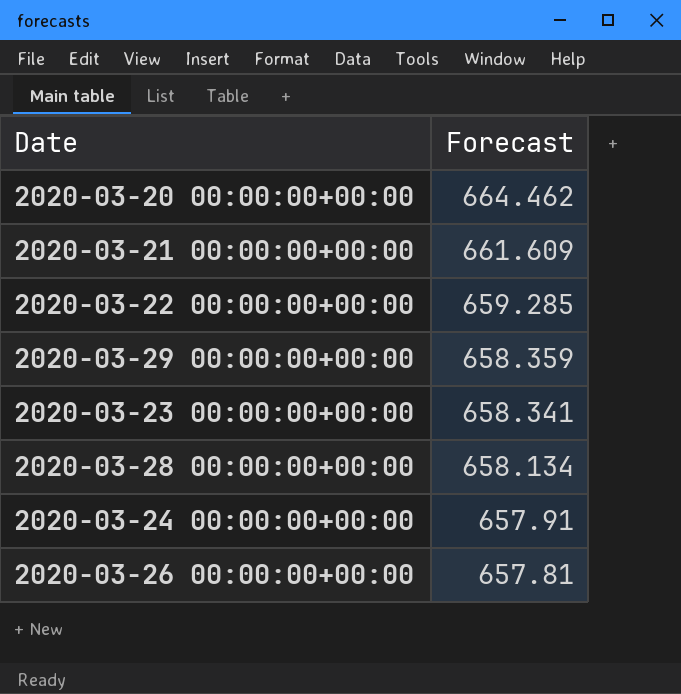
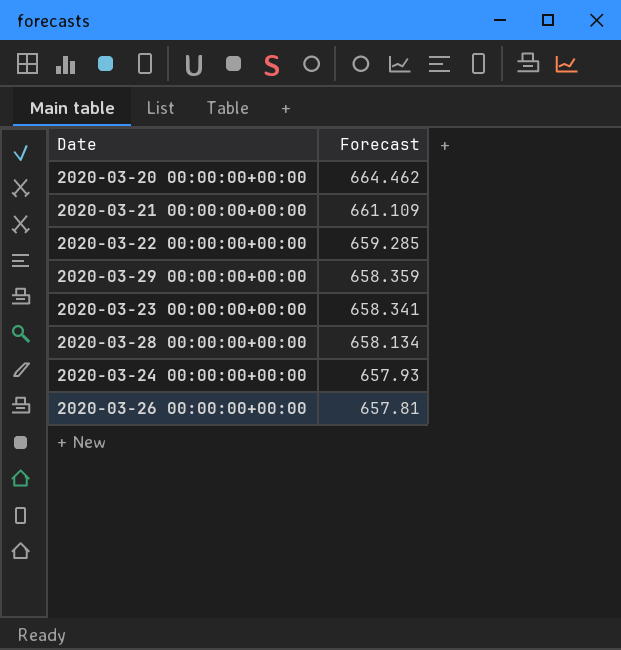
2020-03-21 00:00:00+00:00 | Forecast: 661.609 -> 661.109
2020-03-24 00:00:00+00:00 | Forecast: 657.91 -> 657.93

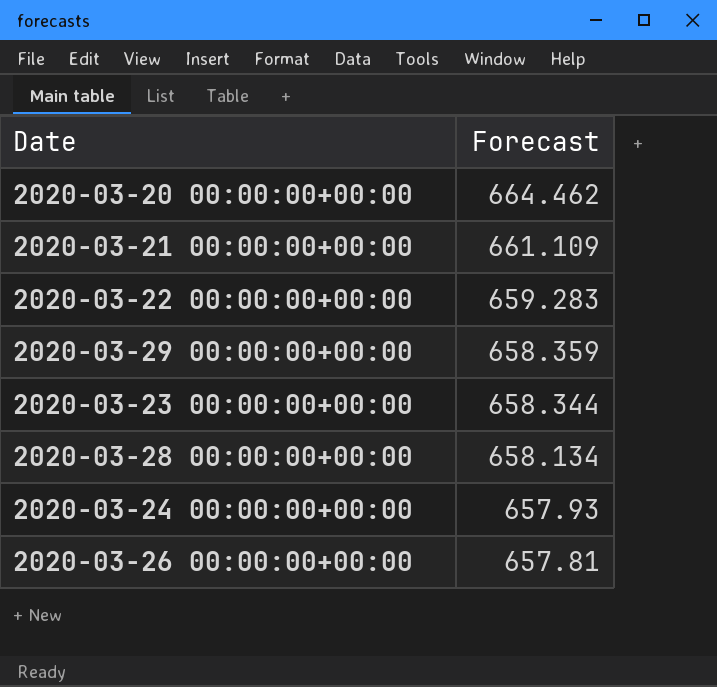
2020-03-22 00:00:00+00:00 | Forecast: 659.285 -> 659.283
2020-03-23 00:00:00+00:00 | Forecast: 658.341 -> 658.344

